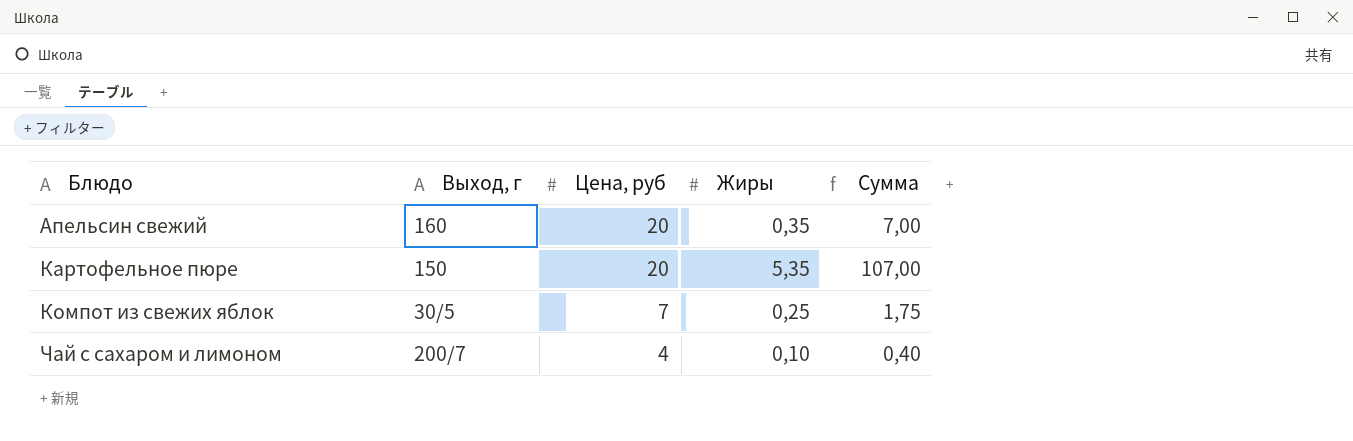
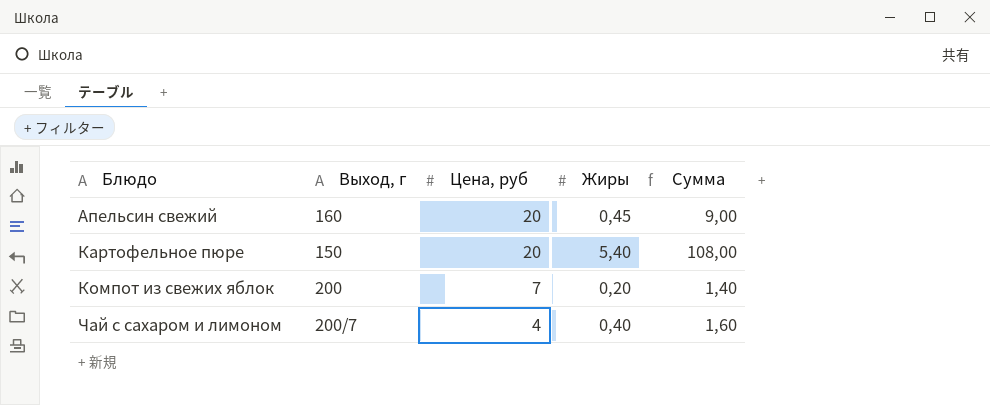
Апельсин свежий | Жиры: 0,35 -> 0,45
Апельсин свежий | Сумма: 7,00 -> 9,00
Картофельное пюре | Жиры: 5,35 -> 5,40
Картофельное пюре | Сумма: 107,00 -> 108,00
Компот из свежих яблок | Выход, г: 30/5 -> 200
Компот из свежих яблок | Жиры: 0,25 -> 0,20
Компот из свежих яблок | Сумма: 1,75 -> 1,40
Чай с сахаром и лимоном | Жиры: 0,10 -> 0,40
Чай с сахаром и лимоном | Сумма: 0,40 -> 1,60

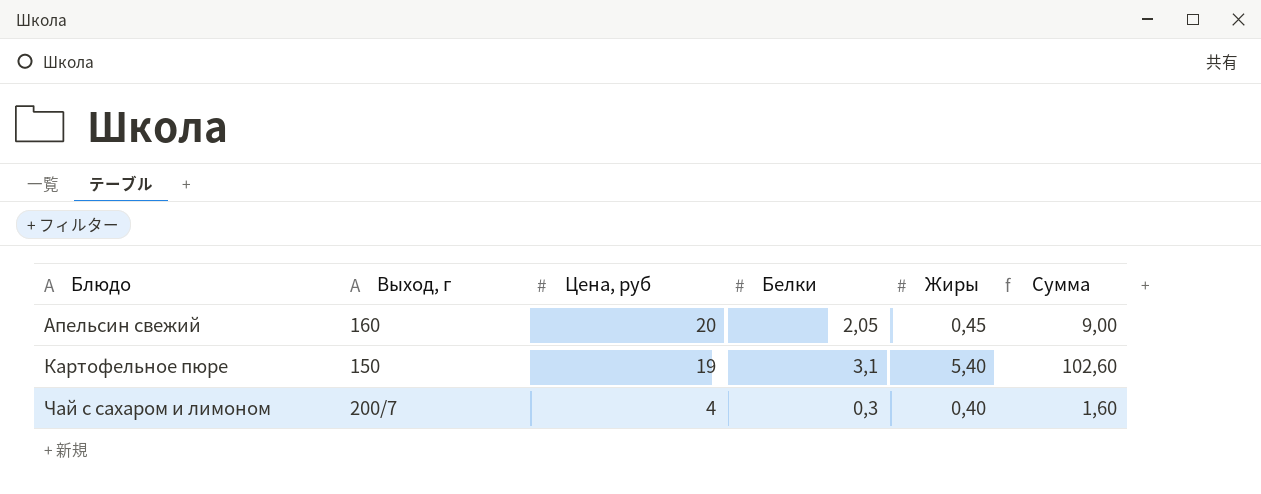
column Белки | position: none -> 4
row Компот из свежих яблок: 200 | 7 | 0,20 | 1,40 -> none
Картофельное пюре | Цена, руб: 20 -> 19
Картофельное пюре | Сумма: 108,00 -> 102,60

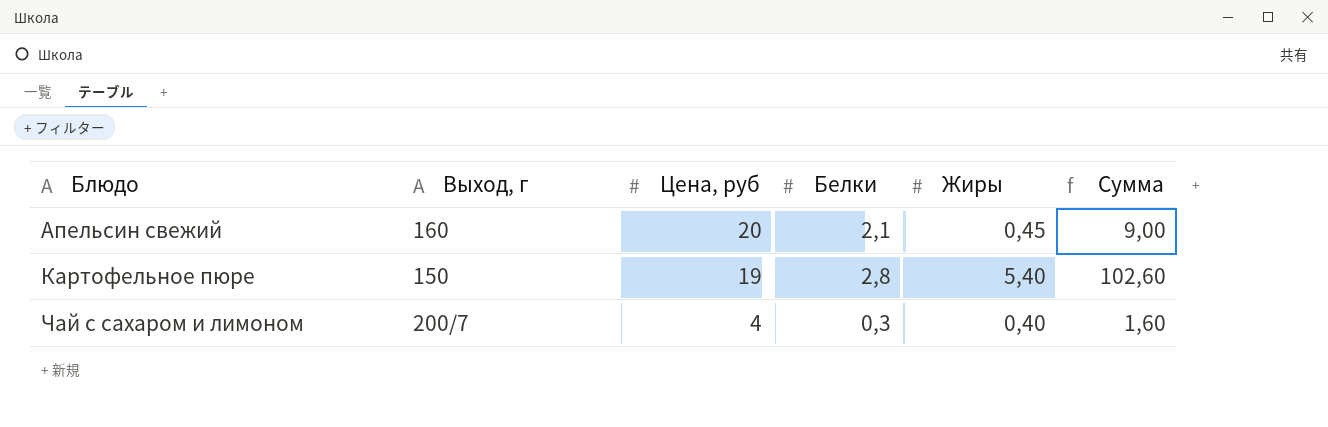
Апельсин свежий | Белки: 2,05 -> 2,1
Картофельное пюре | Белки: 3,1 -> 2,8

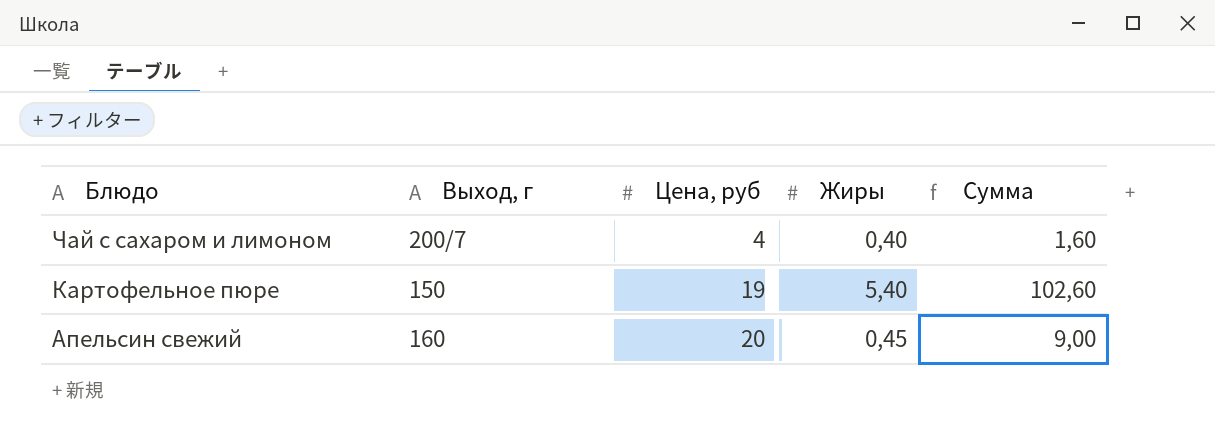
row order: Блюдо ascending -> Блюдо descending
column Белки | position: 4 -> none

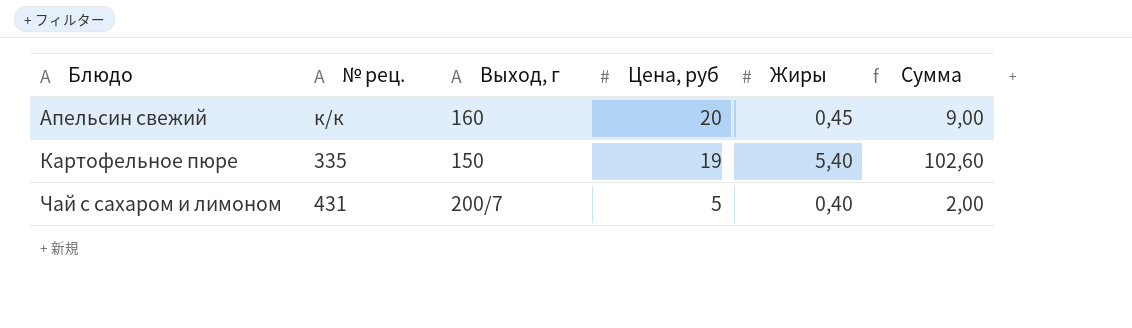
row order: Блюдо descending -> Блюдо ascending
column № рец. | position: none -> 2
Чай с сахаром и лимоном | Цена, руб: 4 -> 5
Чай с сахаром и лимоном | Сумма: 1,60 -> 2,00

